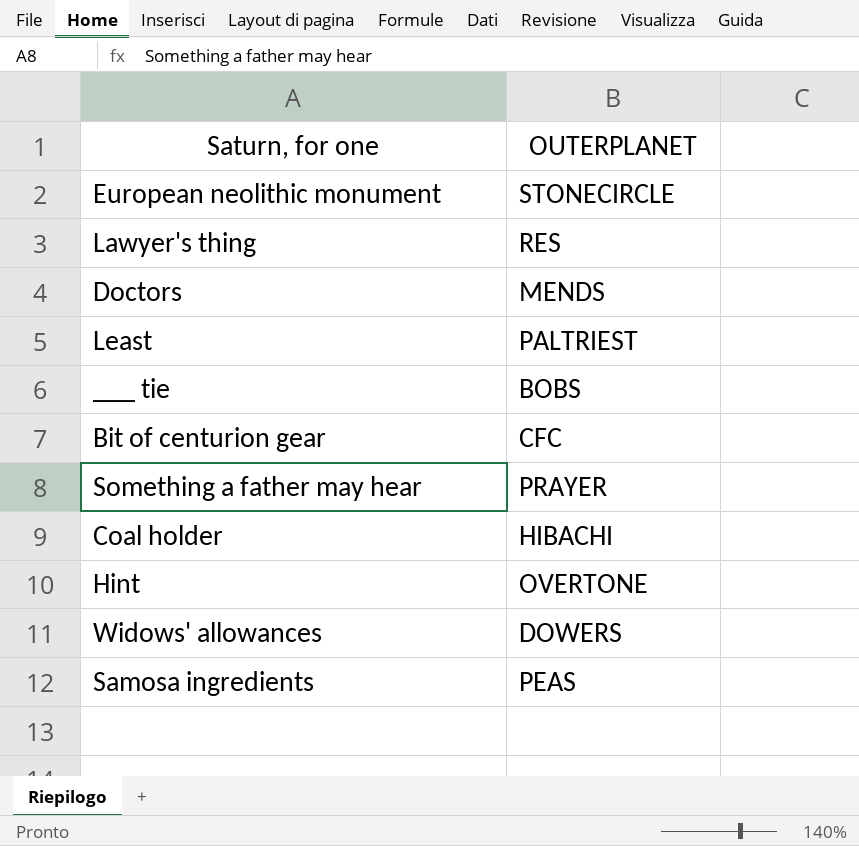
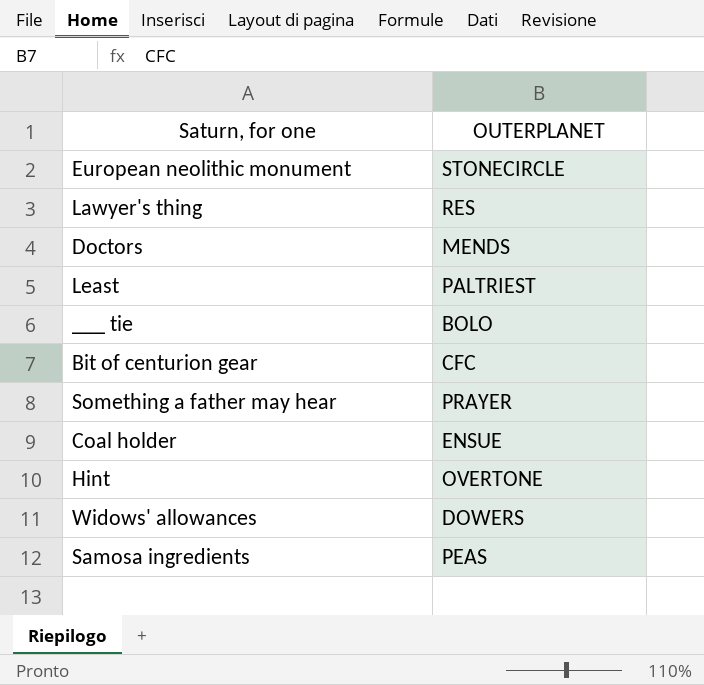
___ tie | OUTERPLANET: BOBS -> BOLO
Coal holder | OUTERPLANET: HIBACHI -> ENSUE

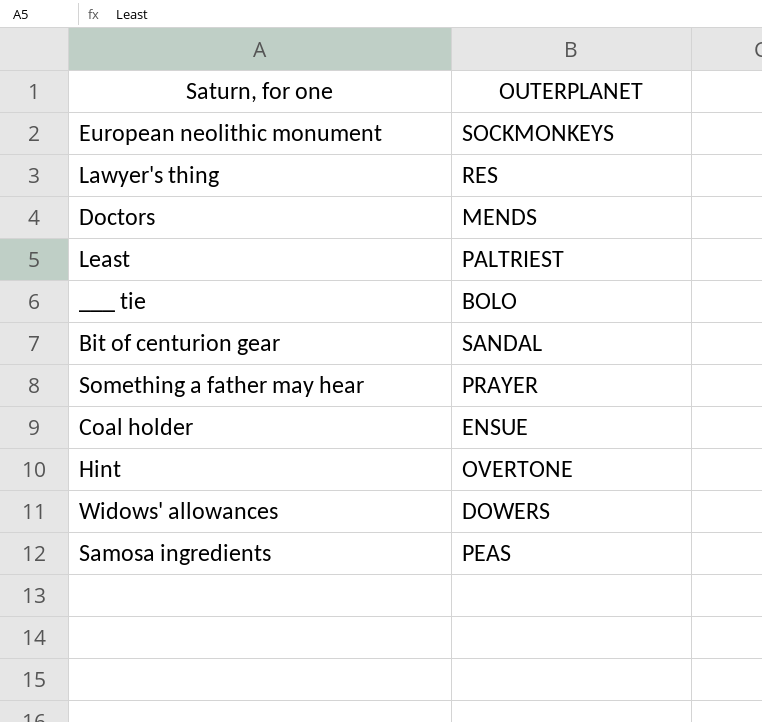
European neolithic monument | OUTERPLANET: STONECIRCLE -> SOCKMONKEYS
Bit of centurion gear | OUTERPLANET: CFC -> SANDAL

